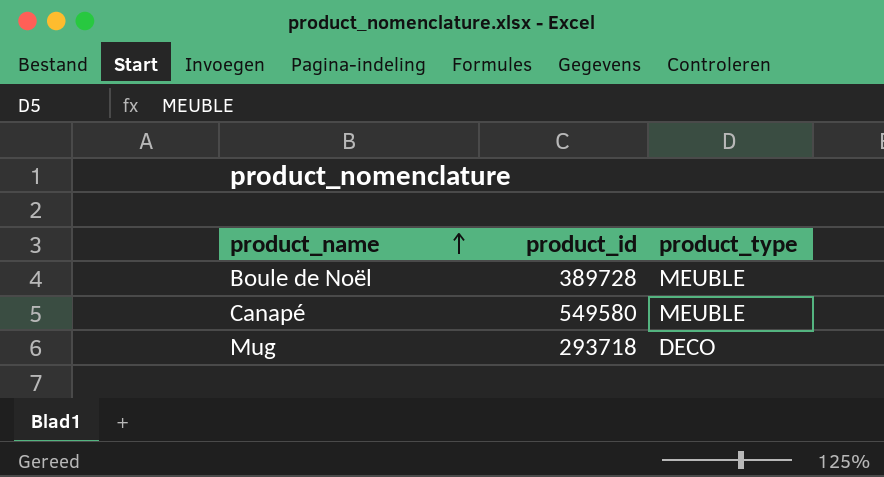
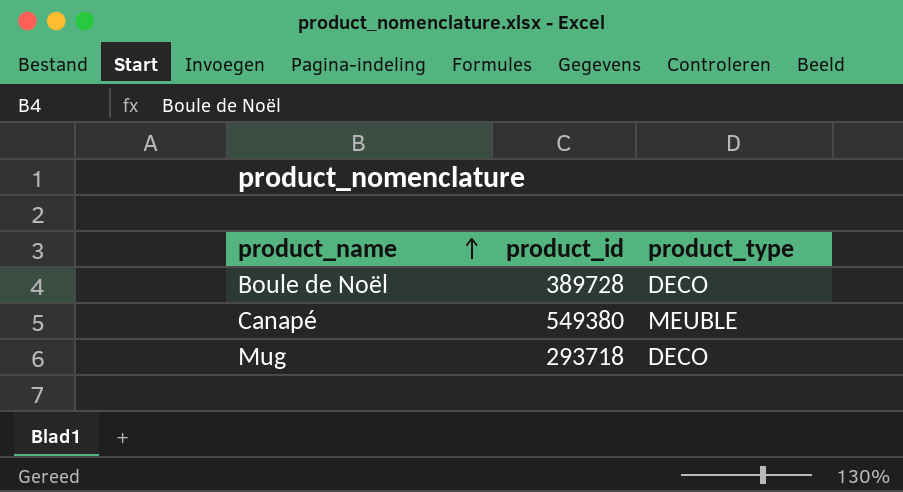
Boule de Noël | product_type: MEUBLE -> DECO
Canapé | product_id: 549580 -> 549380

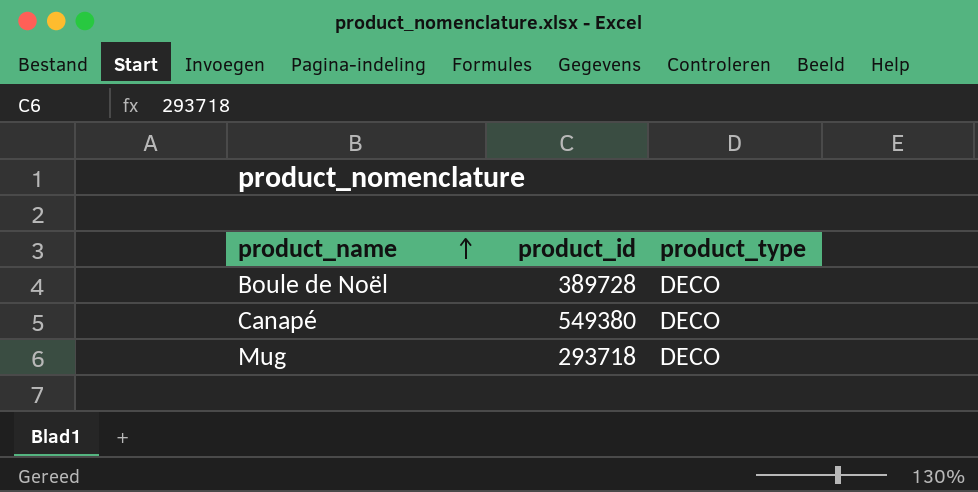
Canapé | product_type: MEUBLE -> DECO

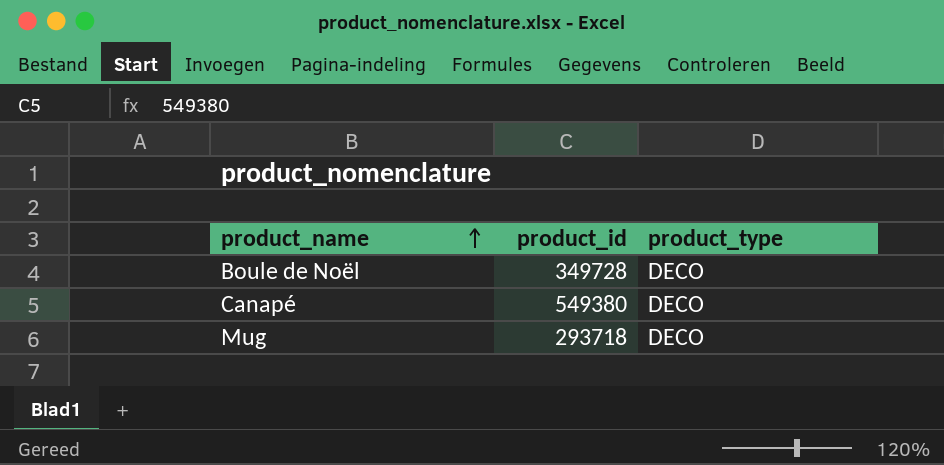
Boule de Noël | product_id: 389728 -> 349728

